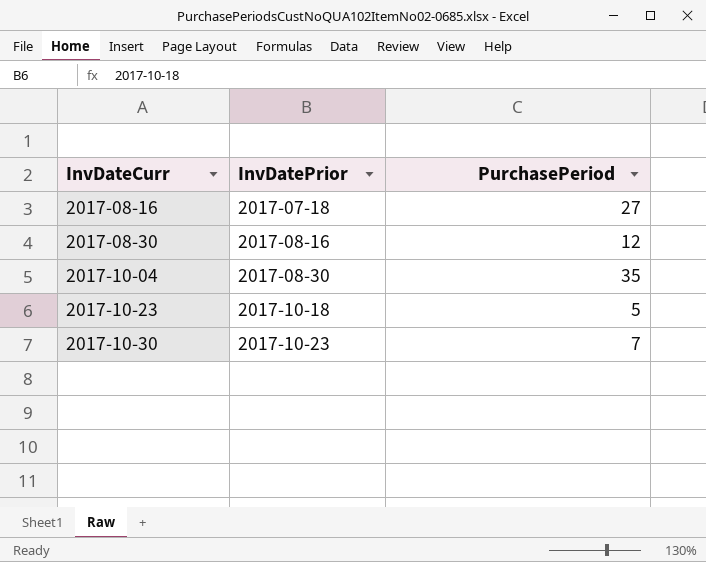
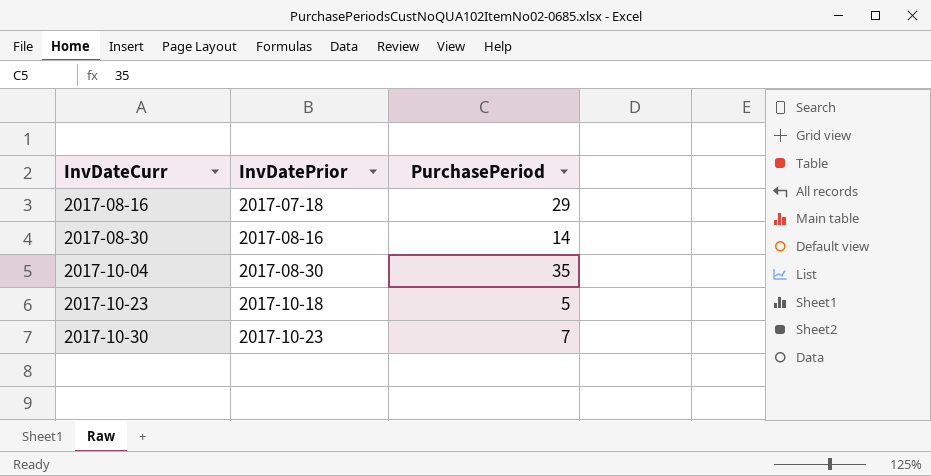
2017-08-16 | PurchasePeriod: 27 -> 29
2017-08-30 | PurchasePeriod: 12 -> 14

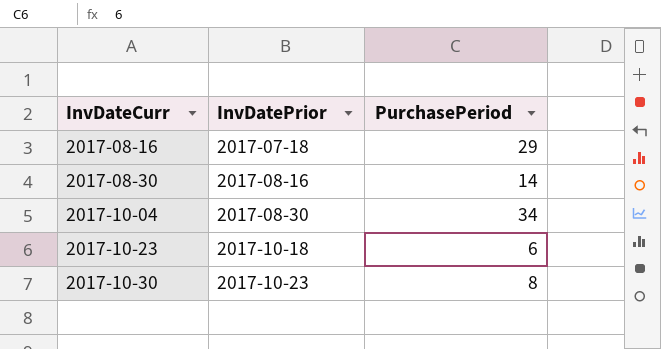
2017-10-04 | PurchasePeriod: 35 -> 34
2017-10-23 | PurchasePeriod: 5 -> 6
2017-10-30 | PurchasePeriod: 7 -> 8

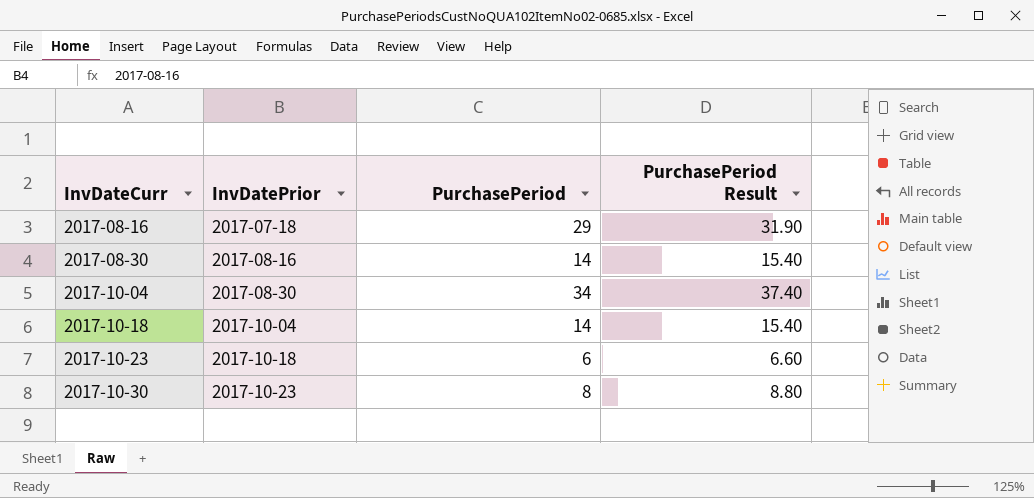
column PurchasePeriod Result | formula: none -> [PurchasePeriod] * 1.1
row 2017-10-18: none -> 2017-10-04 | 14 | 15.40

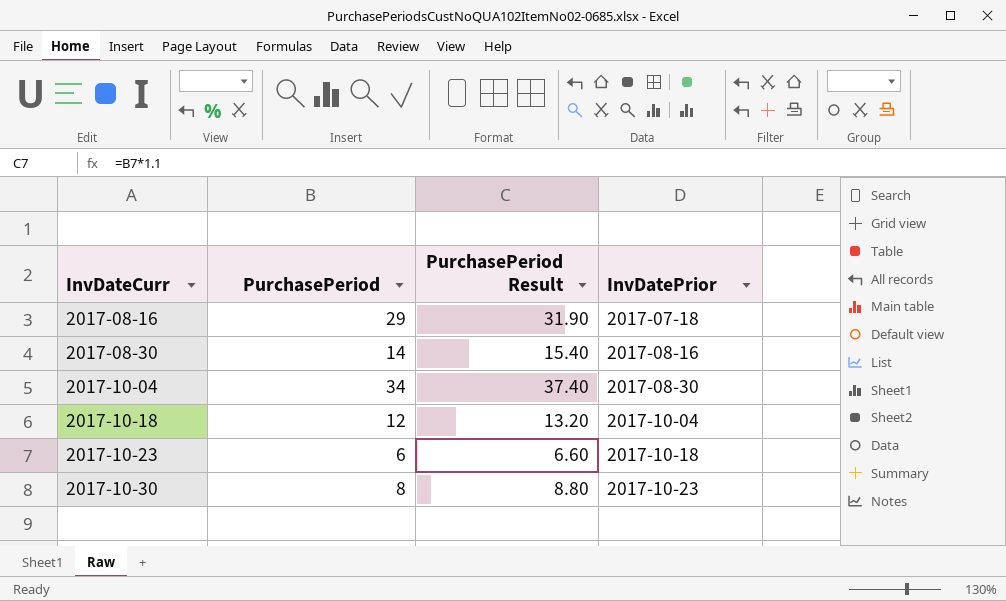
column InvDatePrior | position: 2 -> 4
2017-10-18 | PurchasePeriod: 14 -> 12
2017-10-18 | PurchasePeriod Result: 15.40 -> 13.20

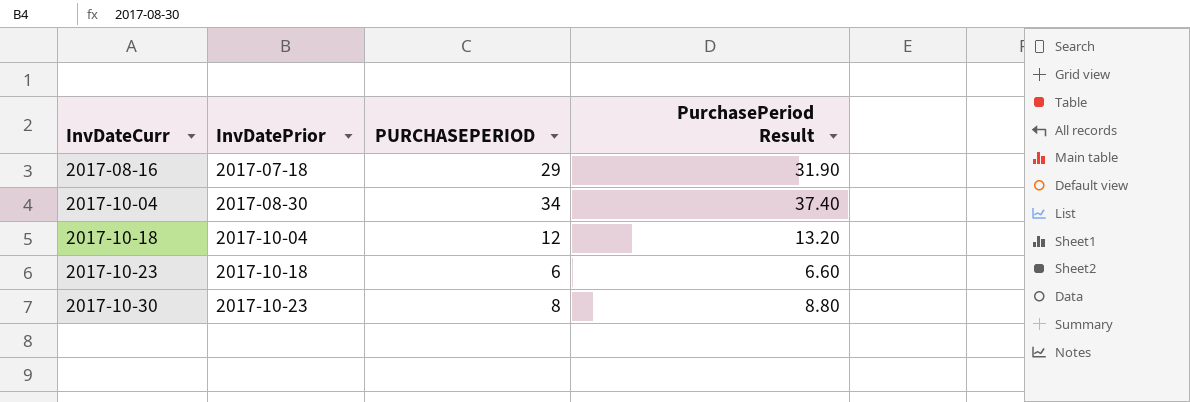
column InvDatePrior | position: 4 -> 2
column name: PurchasePeriod -> PURCHASEPERIOD
row 2017-08-30: 14 | 15.40 | 2017-08-16 -> none

